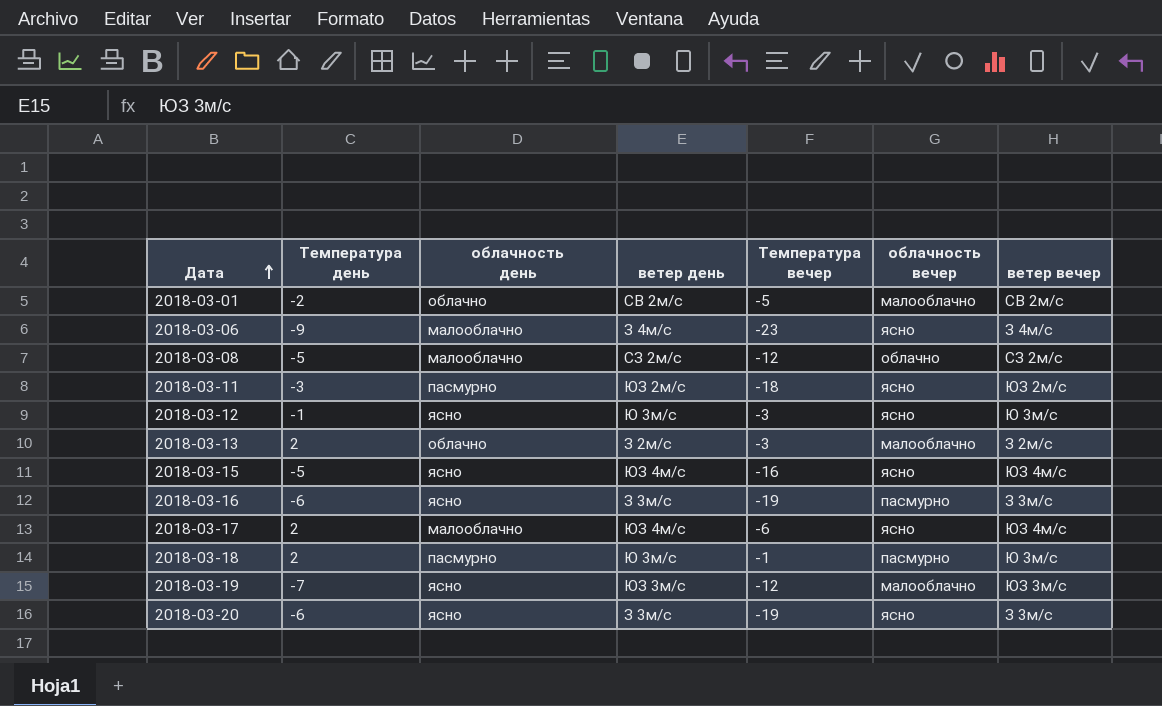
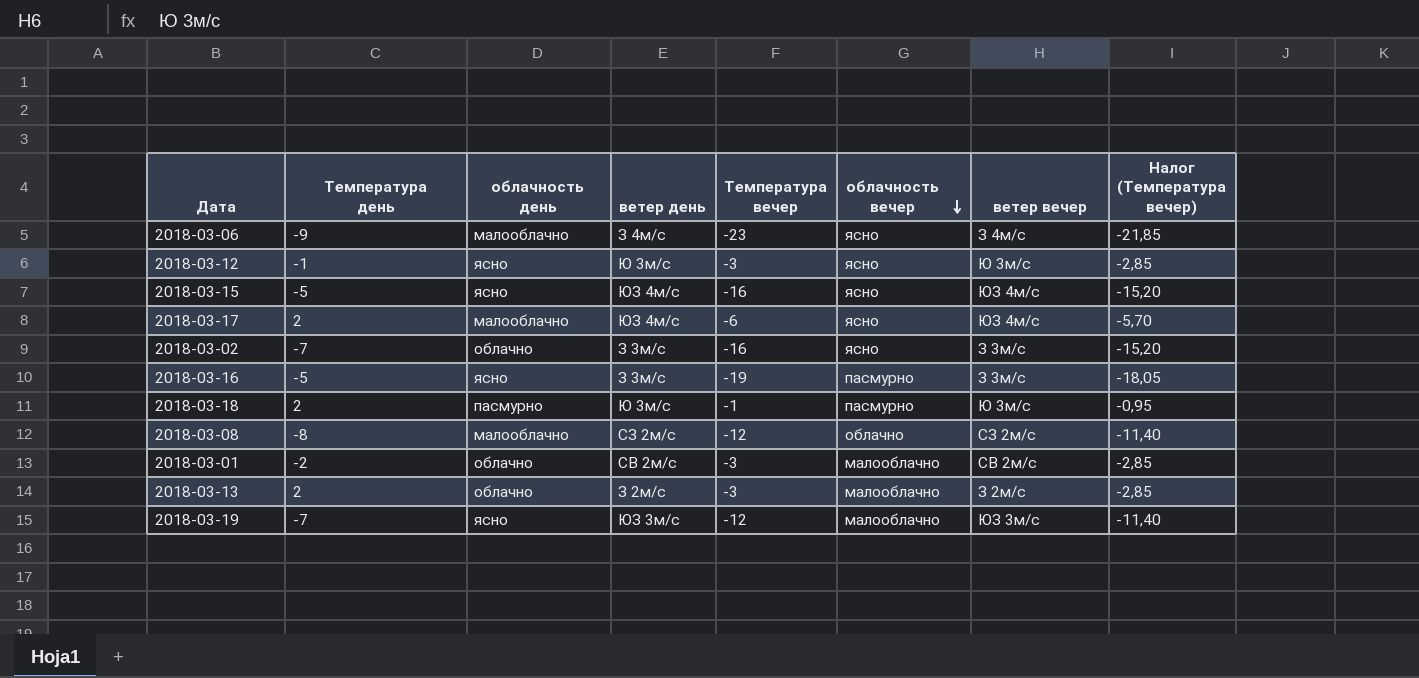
row order: Дата ascending -> облачность вечер descending
column Налог (Температура вечер) | formula: none -> [Температура вечер] * 0,95
row 2018-03-11: -3 | пасмурно | ЮЗ 2м/с | -18 | ясно | ЮЗ 2м/с -> none
row 2018-03-20: -6 | ясно | З 3м/с | -19 | ясно | З 3м/с -> none
row 2018-03-02: none -> -7 | облачно | З 3м/с | -16 | ясно | З 3м/с | -15,20
2018-03-16 | Температура день: -6 -> -5
2018-03-08 | Температура день: -5 -> -8
2018-03-01 | Температура вечер: -5 -> -3

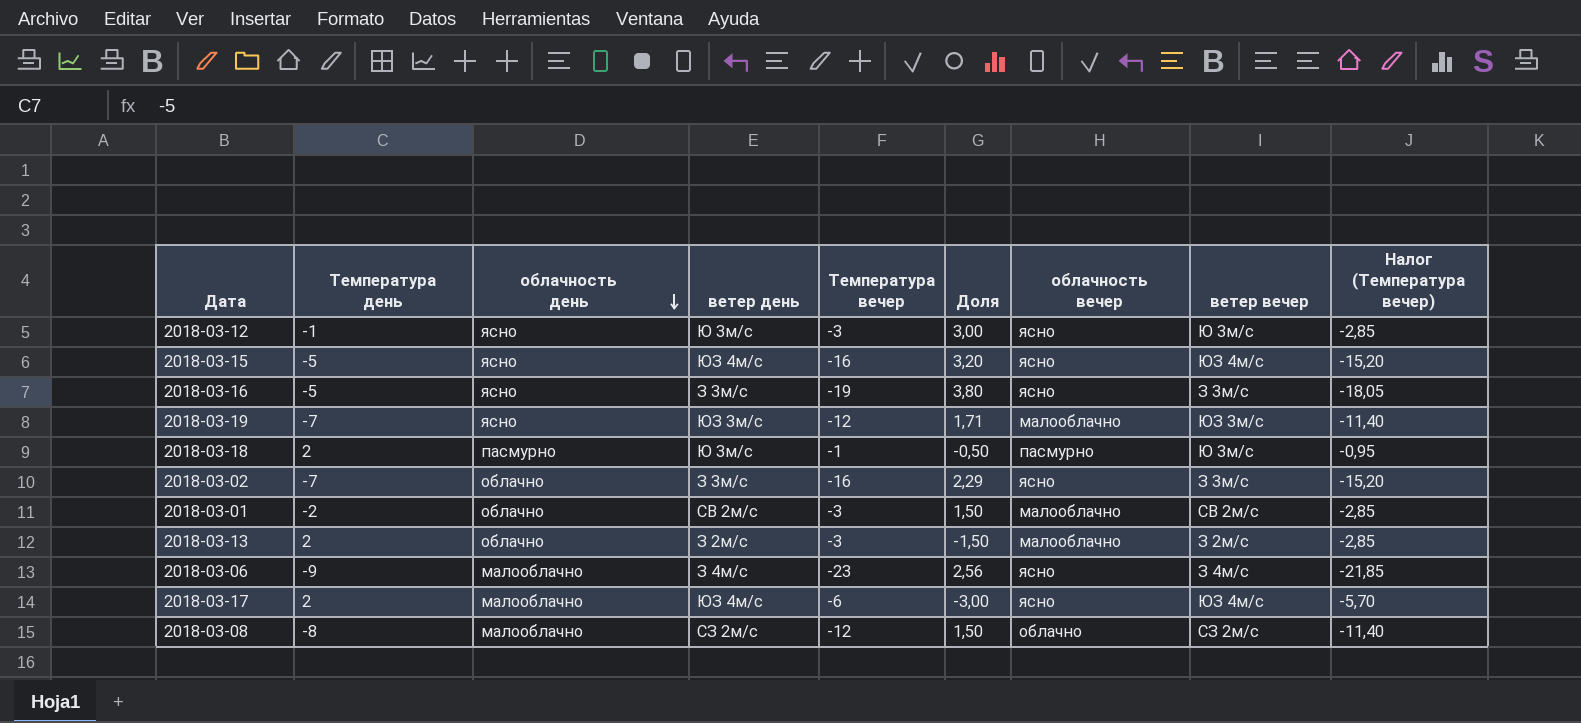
row order: облачность вечер descending -> облачность день descending
column Доля | formula: none -> [Температура вечер] / [Температура день]
2018-03-16 | облачность вечер: пасмурно -> ясно

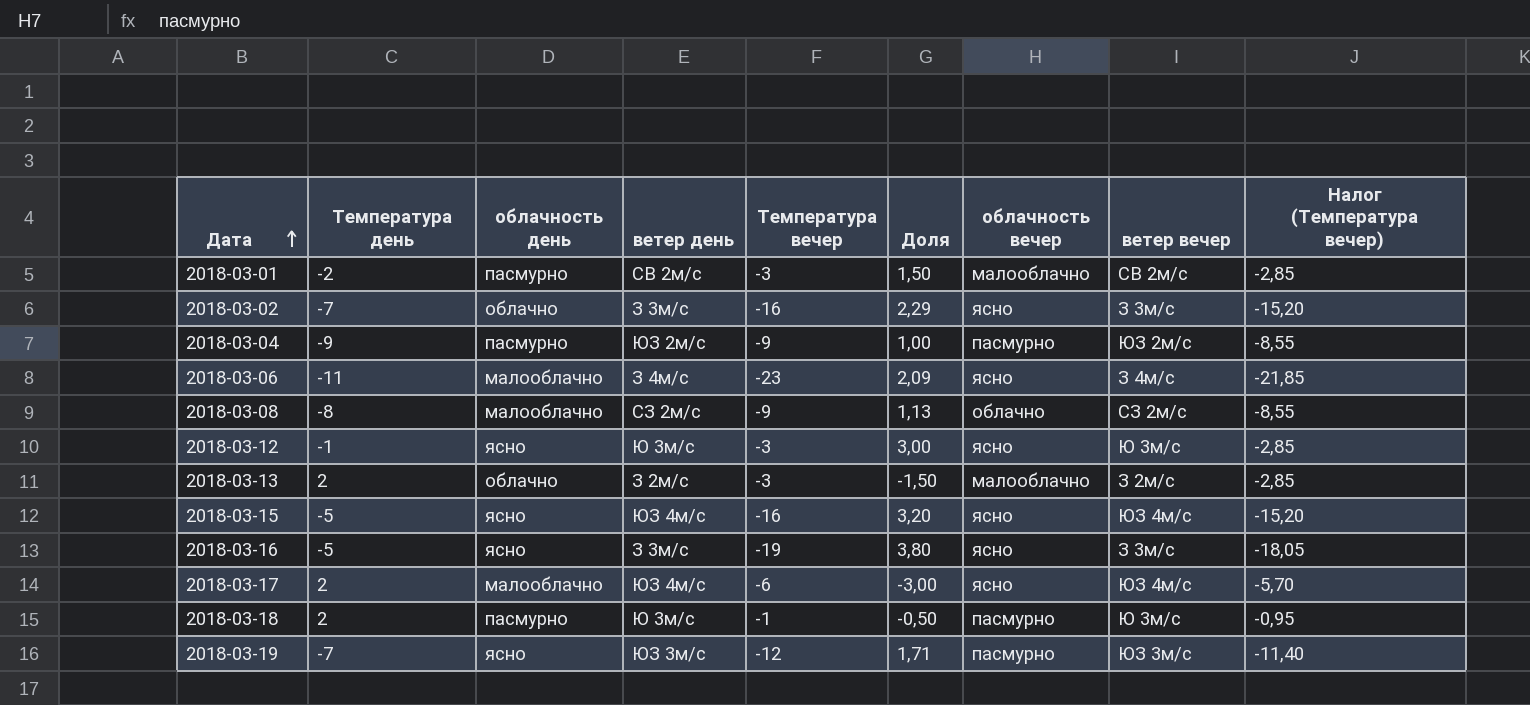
row order: облачность день descending -> Дата ascending
2018-03-01 | облачность день: облачно -> пасмурно
row 2018-03-04: none -> -9 | пасмурно | ЮЗ 2м/с | -9 | 1,00 | пасмурно | ЮЗ 2м/с | -8,55
2018-03-06 | Температура день: -9 -> -11
2018-03-06 | Доля: 2,56 -> 2,09
2018-03-08 | Температура вечер: -12 -> -9
2018-03-08 | Доля: 1,50 -> 1,13
2018-03-08 | Налог (Температура вечер): -11,40 -> -8,55
2018-03-19 | облачность вечер: малооблачно -> пасмурно

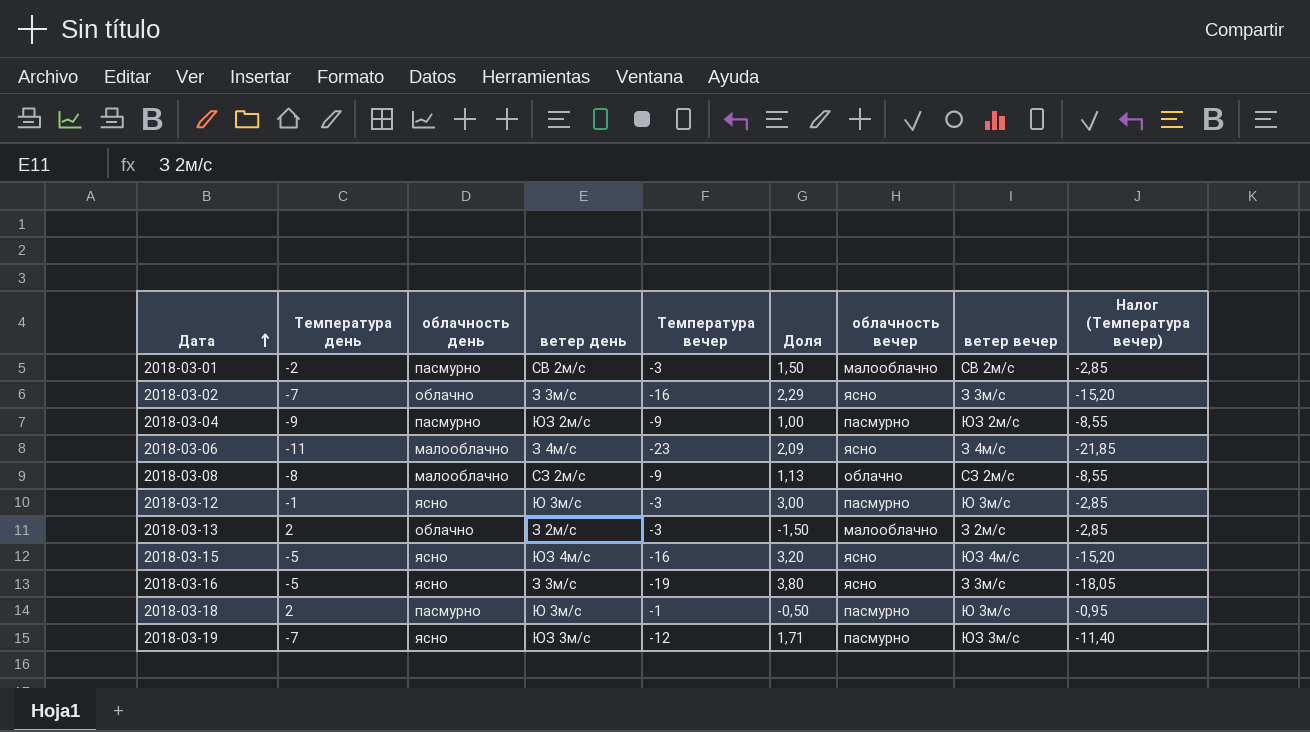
row 2018-03-17: 2 | малооблачно | ЮЗ 4м/с | -6 | -3,00 | ясно | ЮЗ 4м/с | -5,70 -> none
2018-03-12 | облачность вечер: ясно -> пасмурно

